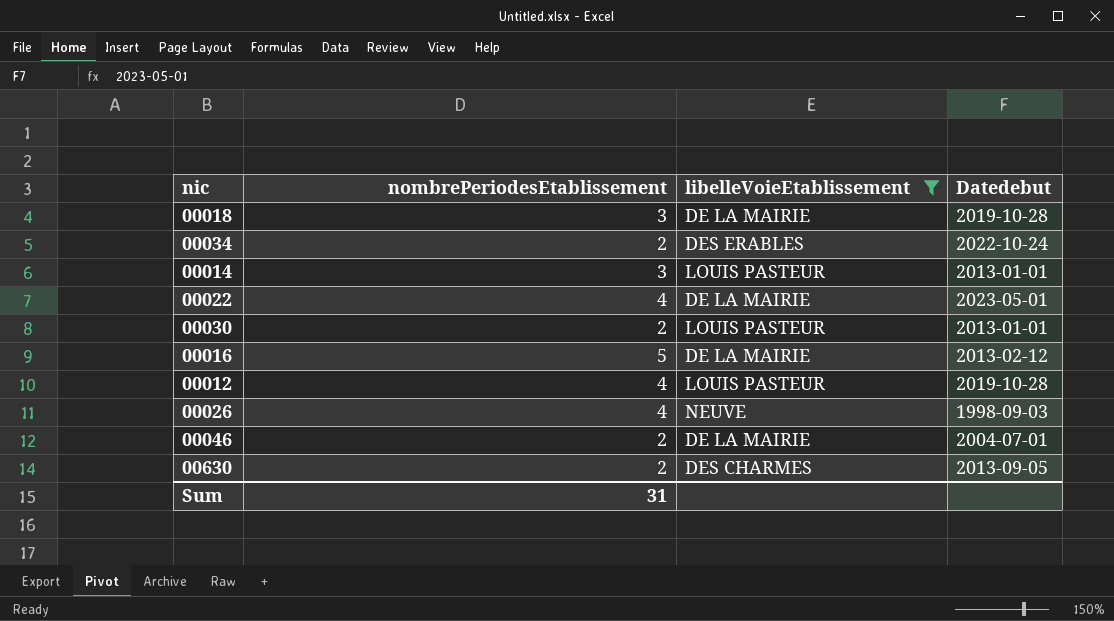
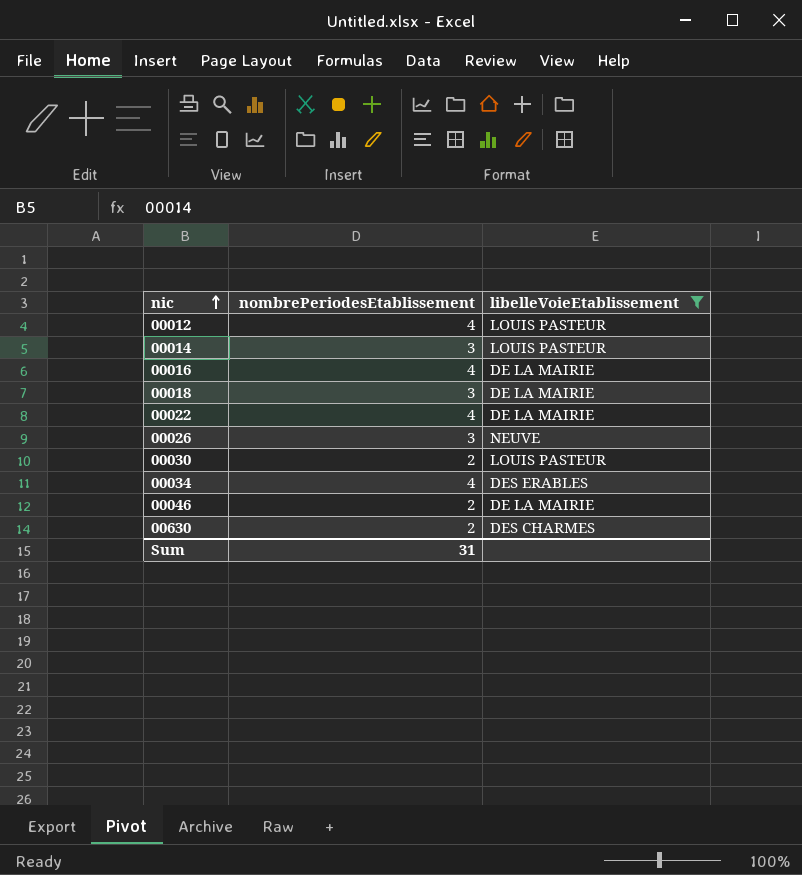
row order: none -> nic ascending
column Datedebut | position: 4 -> none
00016 | nombrePeriodesEtablissement: 5 -> 4
00026 | nombrePeriodesEtablissement: 4 -> 3
00034 | nombrePeriodesEtablissement: 2 -> 4

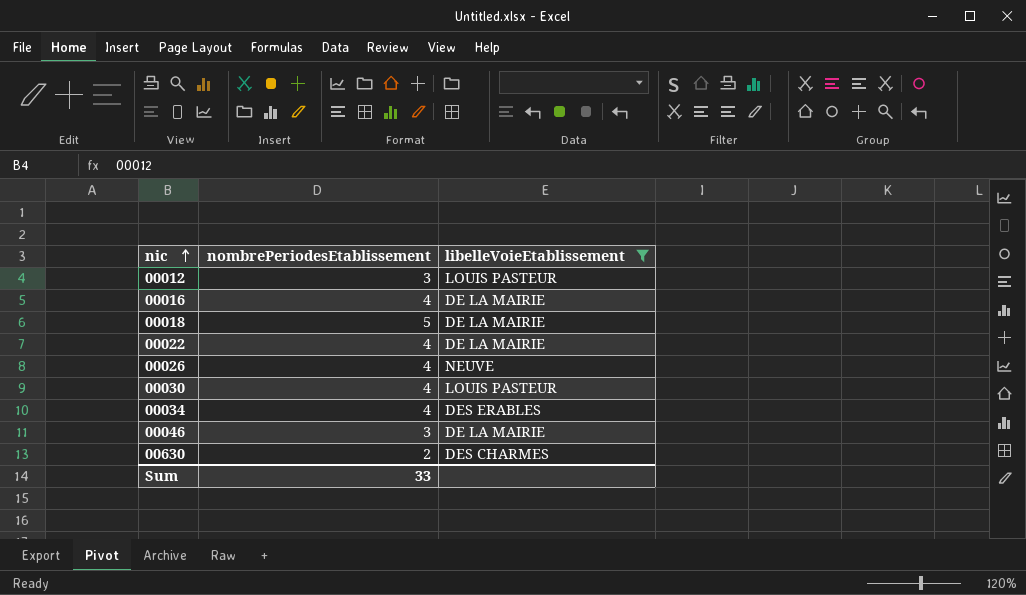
row 00014: 3 | LOUIS PASTEUR -> none
00012 | nombrePeriodesEtablissement: 4 -> 3
00018 | nombrePeriodesEtablissement: 3 -> 5
00026 | nombrePeriodesEtablissement: 3 -> 4
00030 | nombrePeriodesEtablissement: 2 -> 4
00046 | nombrePeriodesEtablissement: 2 -> 3
Sum | nombrePeriodesEtablissement: 31 -> 33

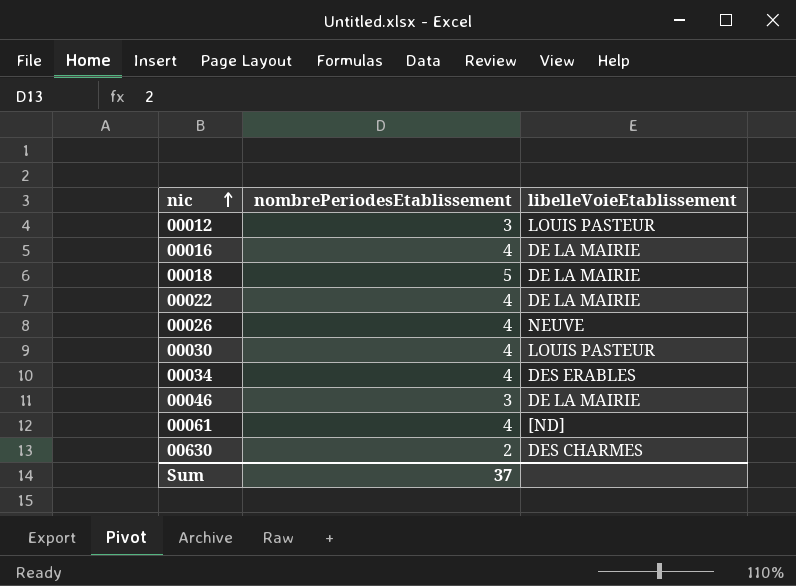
filter: libelleVoieEtablissement != [ND] -> none
Sum | nombrePeriodesEtablissement: 33 -> 37

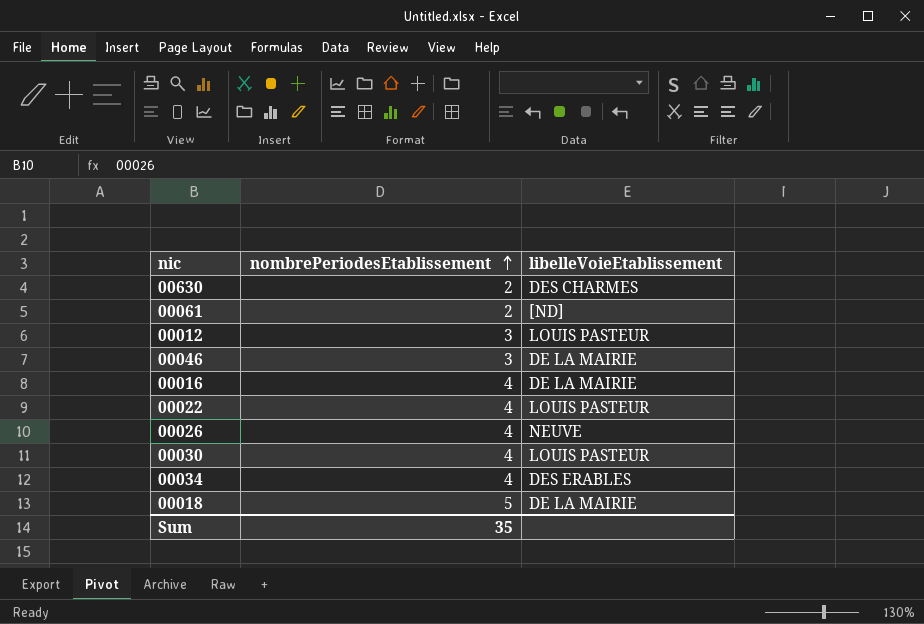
row order: nic ascending -> nombrePeriodesEtablissement ascending
00061 | nombrePeriodesEtablissement: 4 -> 2
00022 | libelleVoieEtablissement: DE LA MAIRIE -> LOUIS PASTEUR
Sum | nombrePeriodesEtablissement: 37 -> 35

